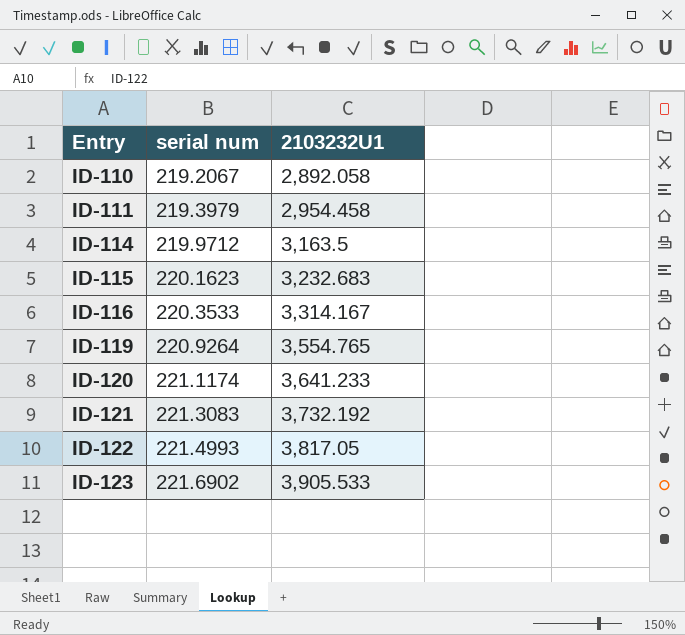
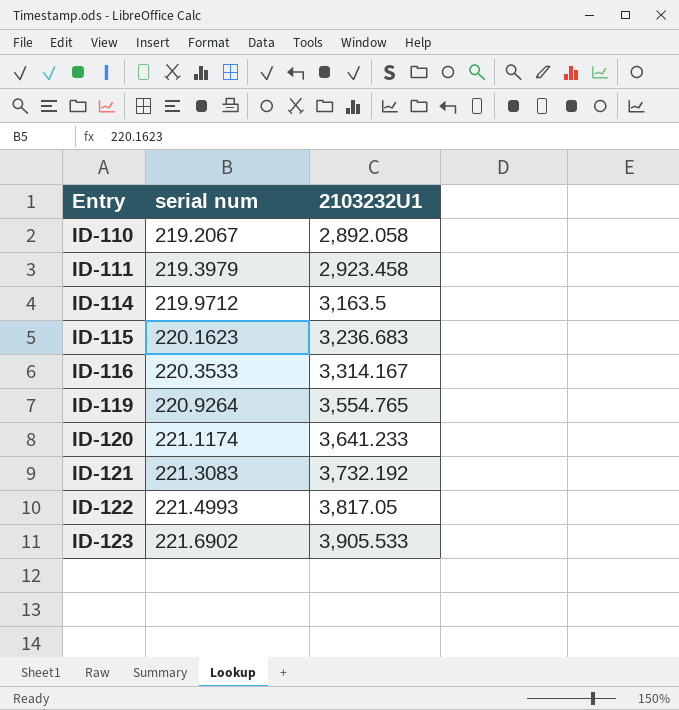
ID-111 | 2103232U1: 2,954.458 -> 2,923.458
ID-115 | 2103232U1: 3,232.683 -> 3,236.683

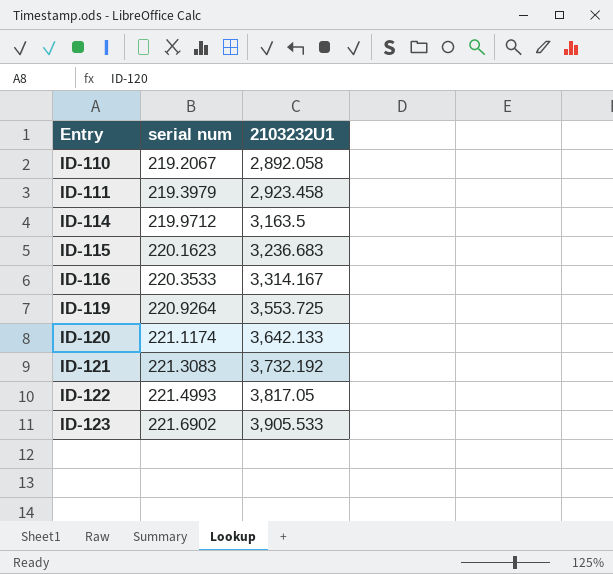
ID-119 | 2103232U1: 3,554.765 -> 3,553.725
ID-120 | 2103232U1: 3,641.233 -> 3,642.133

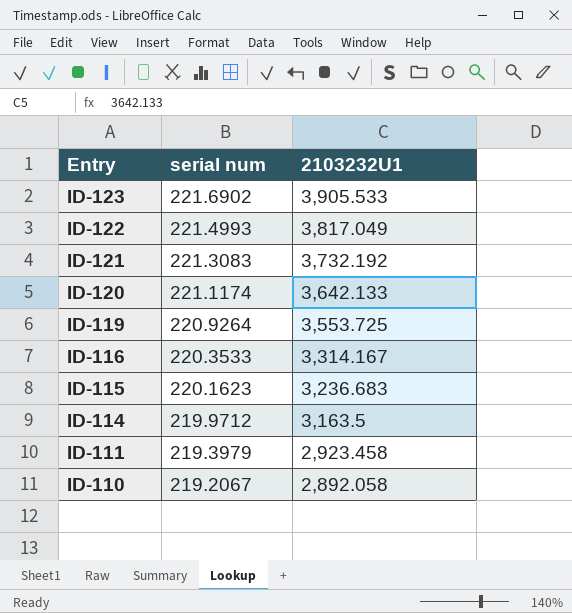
row order: Entry ascending -> Entry descending
ID-122 | 2103232U1: 3,817.05 -> 3,817.049

